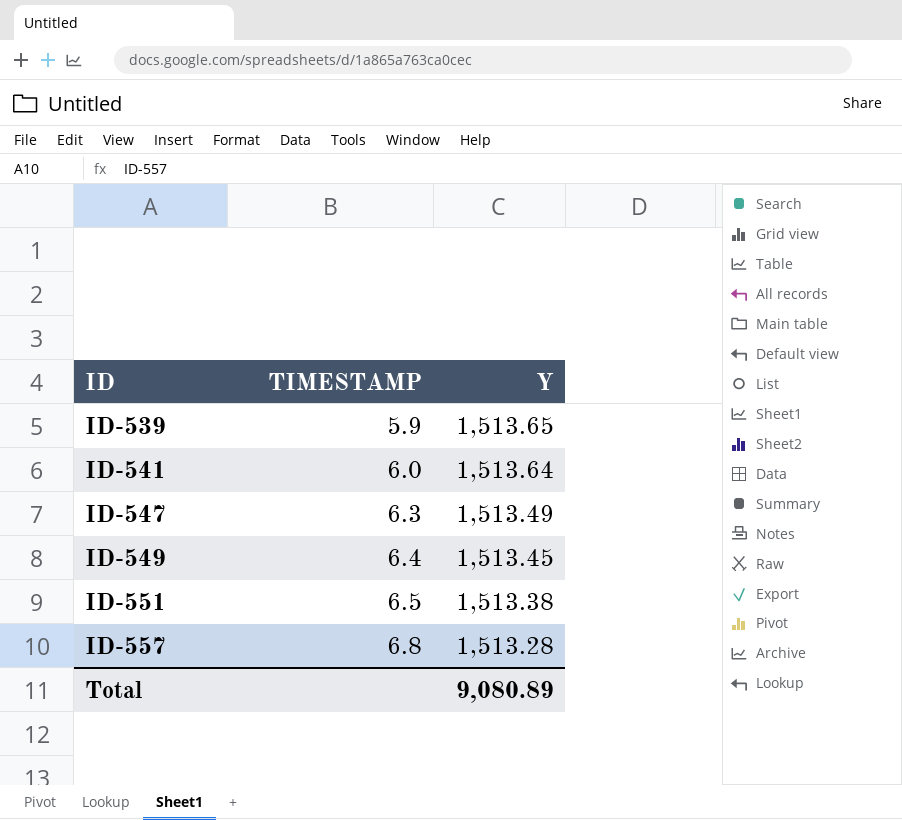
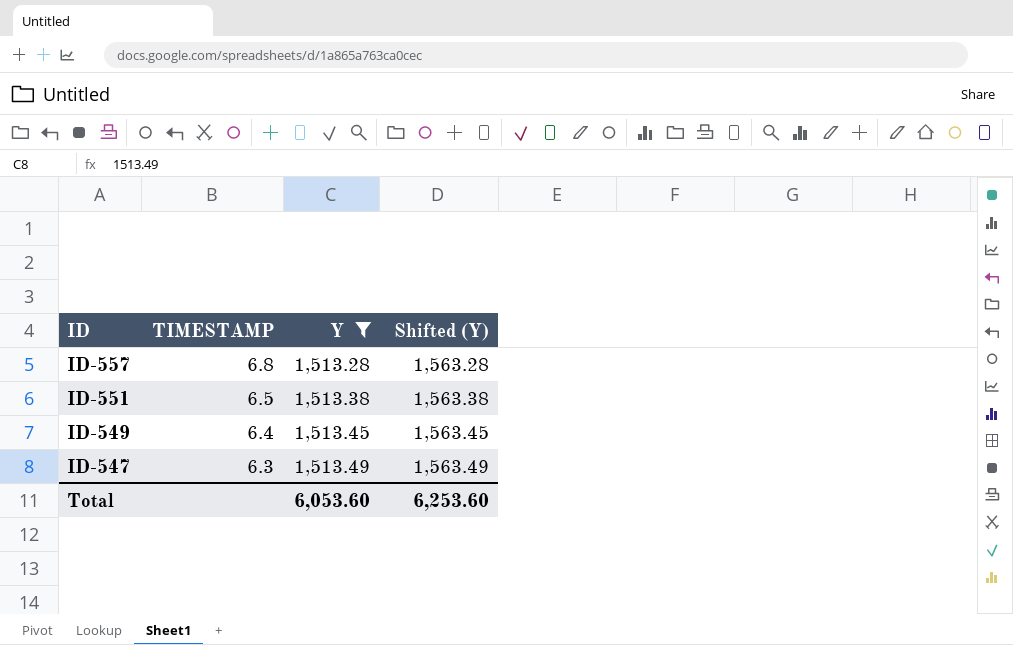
filter: none -> Y <= 1,513.49
row order: ID ascending -> ID descending
column Shifted (Y) | formula: none -> [Y] + 50
Total | Y: 9,080.89 -> 6,053.60

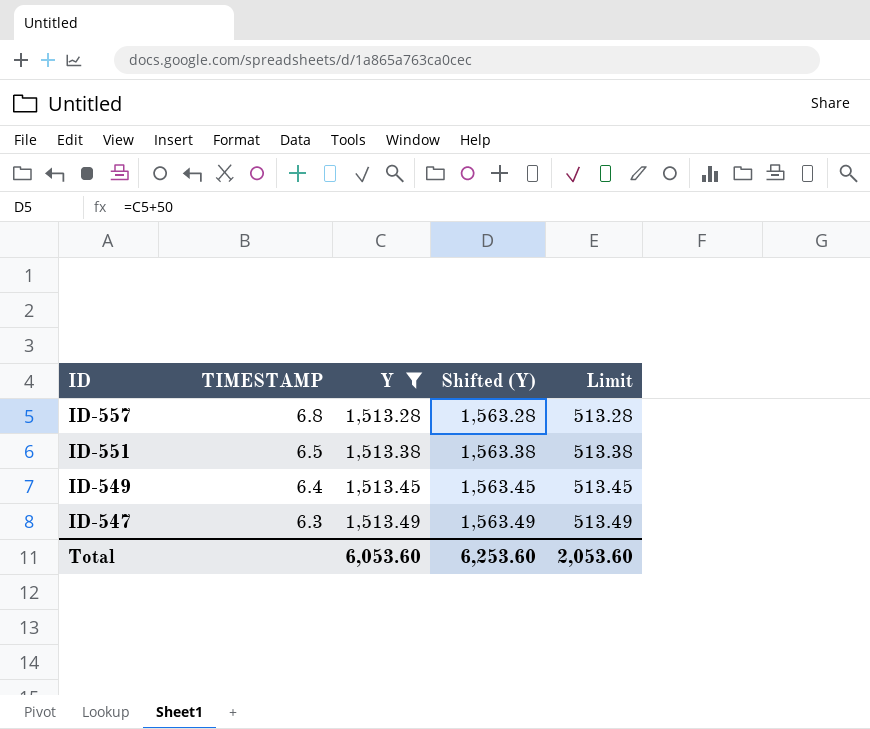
column Limit | formula: none -> [Y] - 1000

